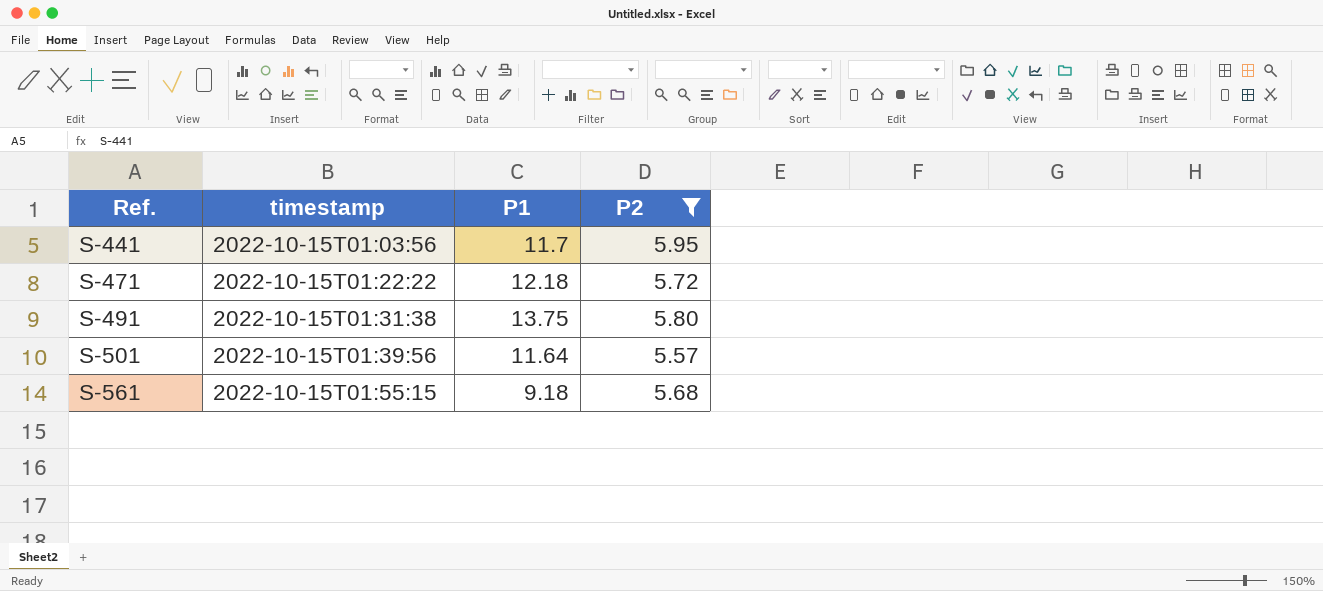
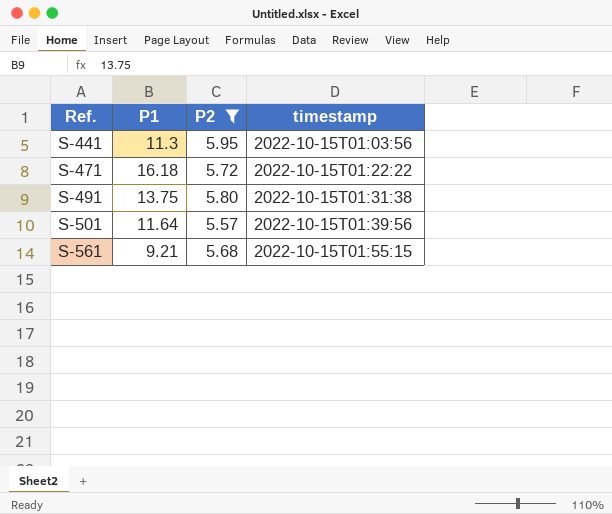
column timestamp | position: 2 -> 4
S-441 | P1: 11.7 -> 11.3
S-471 | P1: 12.18 -> 16.18
S-561 | P1: 9.18 -> 9.21

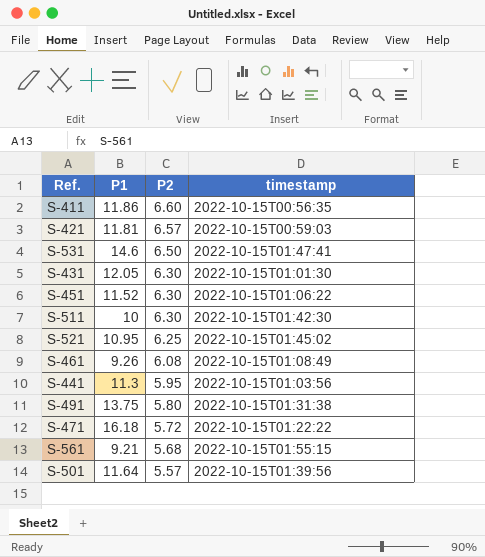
filter: P2 <= 5.95 -> none
row order: Ref. ascending -> P2 descending

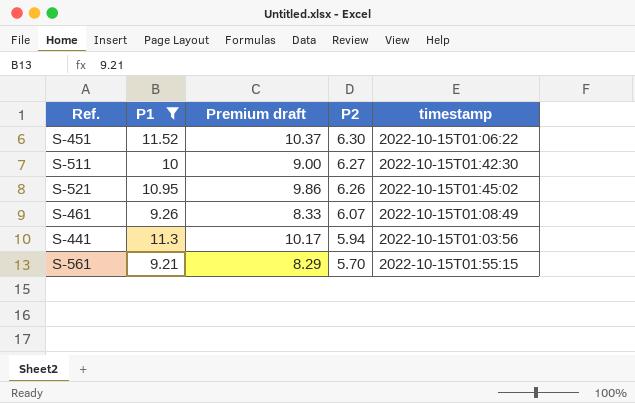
filter: none -> P1 <= 11.52
column Premium draft | formula: none -> [P1] * 0.9
S-511 | P2: 6.30 -> 6.27
S-521 | P2: 6.25 -> 6.26
S-461 | P2: 6.08 -> 6.07
S-441 | P2: 5.95 -> 5.94
S-561 | P2: 5.68 -> 5.70

